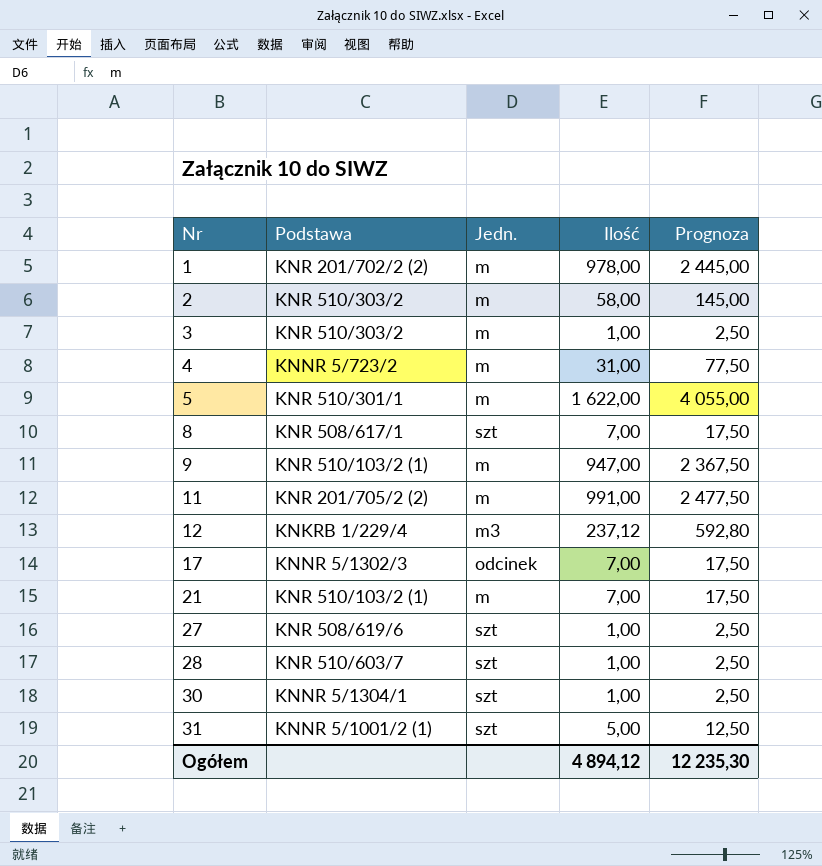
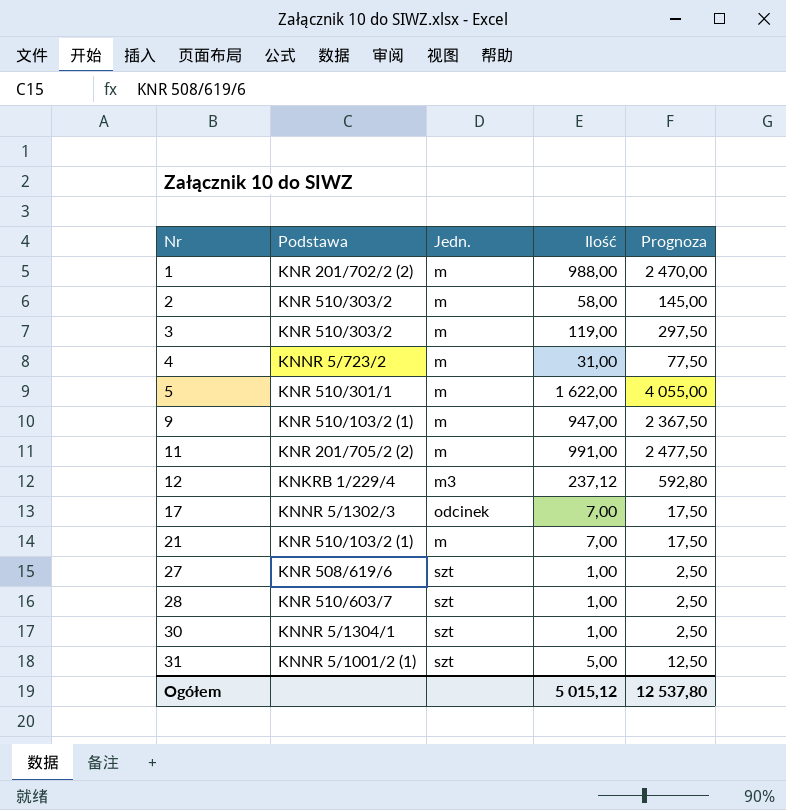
row 8: KNR 508/617/1 | szt | 7,00 | 17,50 -> none
1 | Ilość: 978,00 -> 988,00
1 | Prognoza: 2 445,00 -> 2 470,00
3 | Ilość: 1,00 -> 119,00
3 | Prognoza: 2,50 -> 297,50
Ogółem | Ilość: 4 894,12 -> 5 015,12
Ogółem | Prognoza: 12 235,30 -> 12 537,80

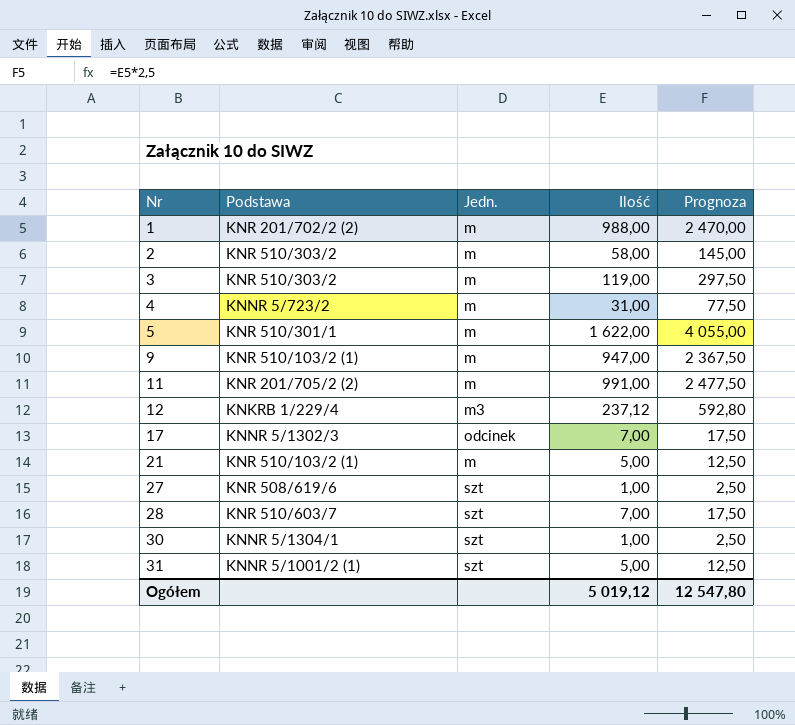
21 | Ilość: 7,00 -> 5,00
21 | Prognoza: 17,50 -> 12,50
28 | Ilość: 1,00 -> 7,00
28 | Prognoza: 2,50 -> 17,50
Ogółem | Ilość: 5 015,12 -> 5 019,12
Ogółem | Prognoza: 12 537,80 -> 12 547,80

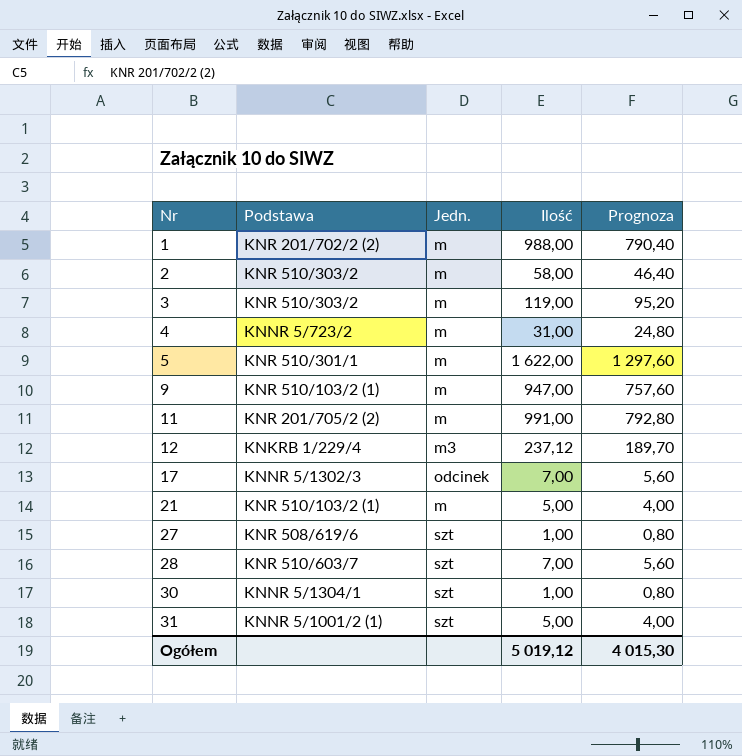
column Prognoza | formula: [Ilość] * 2,5 -> [Ilość] * 0,8
Ogółem | Prognoza: 12 547,80 -> 4 015,30

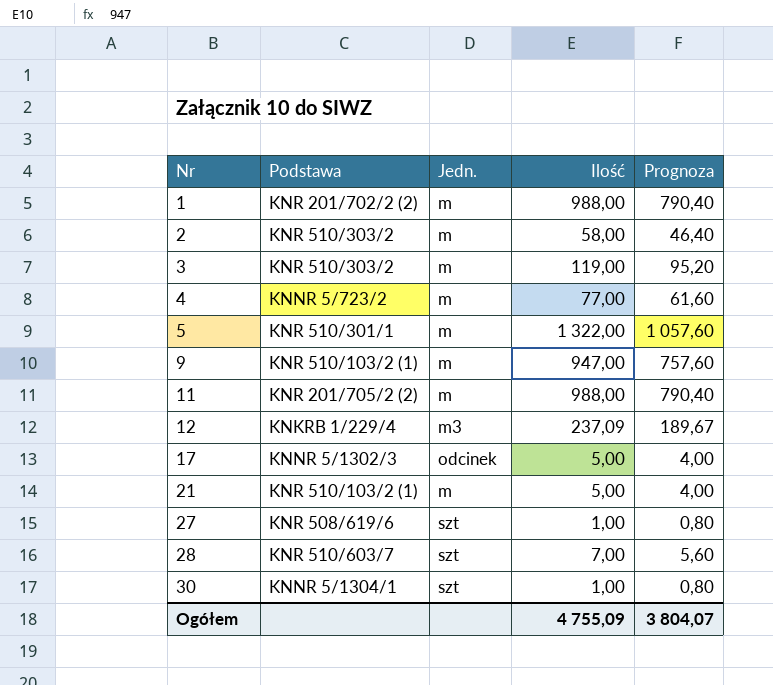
row 31: KNNR 5/1001/2 (1) | szt | 5,00 | 4,00 -> none
4 | Ilość: 31,00 -> 77,00
4 | Prognoza: 24,80 -> 61,60
5 | Ilość: 1 622,00 -> 1 322,00
5 | Prognoza: 1 297,60 -> 1 057,60
11 | Ilość: 991,00 -> 988,00
11 | Prognoza: 792,80 -> 790,40
12 | Ilość: 237,12 -> 237,09
12 | Prognoza: 189,70 -> 189,67
17 | Ilość: 7,00 -> 5,00
17 | Prognoza: 5,60 -> 4,00
Ogółem | Ilość: 5 019,12 -> 4 755,09
Ogółem | Prognoza: 4 015,30 -> 3 804,07

